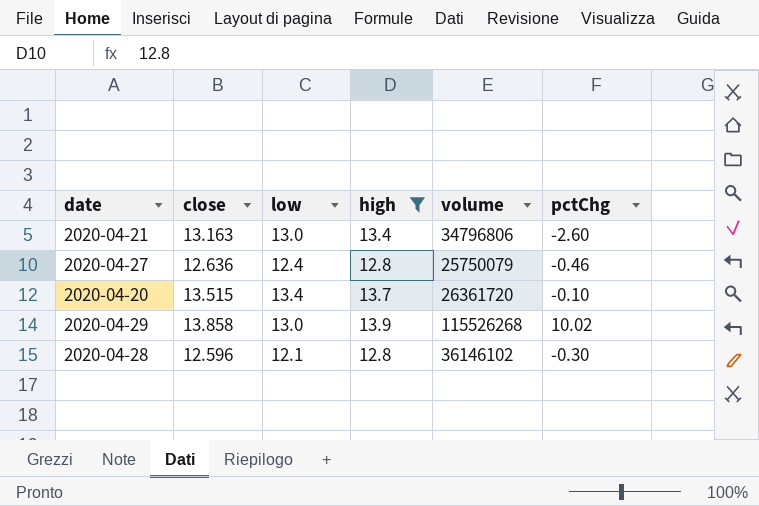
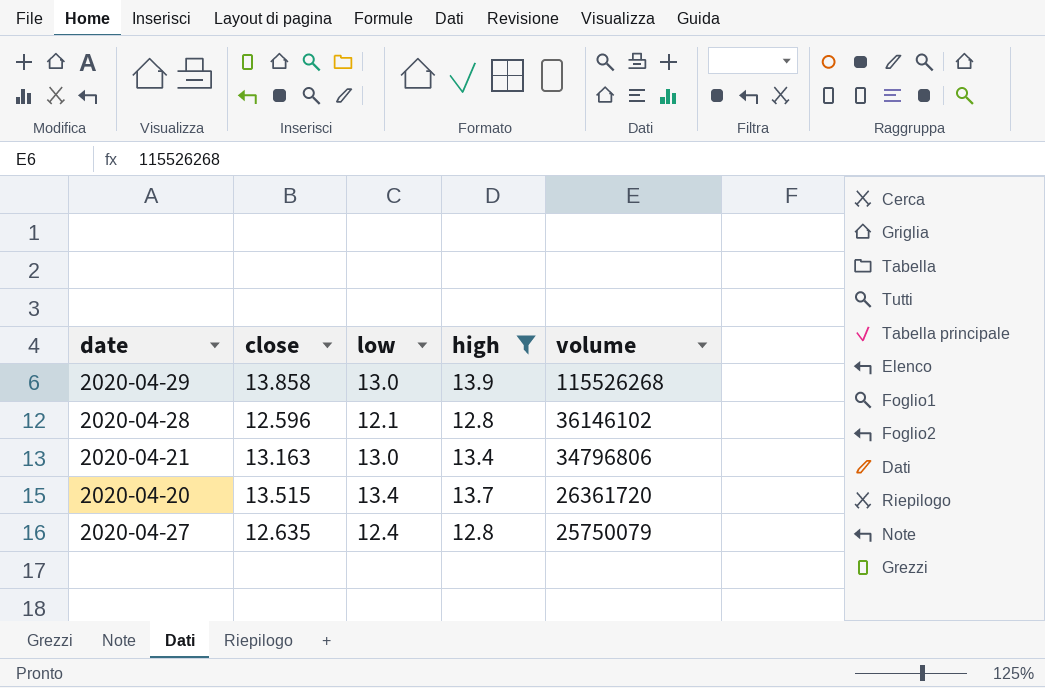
row order: none -> volume descending
column pctChg | position: 6 -> none
2020-04-27 | close: 12.636 -> 12.635

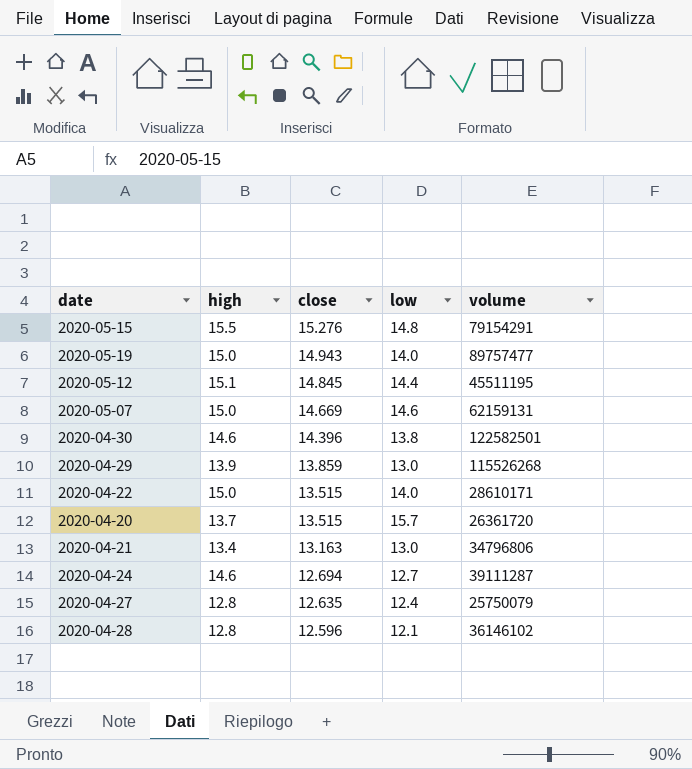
filter: high <= 13.9 -> none
row order: volume descending -> close descending
column high | position: 4 -> 2
2020-04-29 | close: 13.858 -> 13.859
2020-04-20 | low: 13.4 -> 15.7

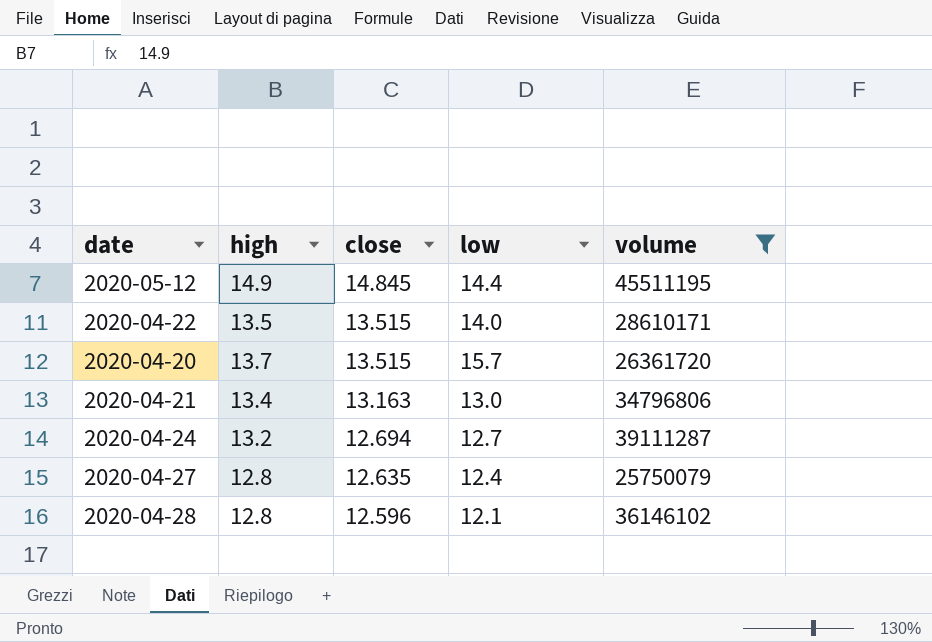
filter: none -> volume <= 45511195
2020-05-12 | high: 15.1 -> 14.9
2020-04-22 | high: 15.0 -> 13.5
2020-04-24 | high: 14.6 -> 13.2

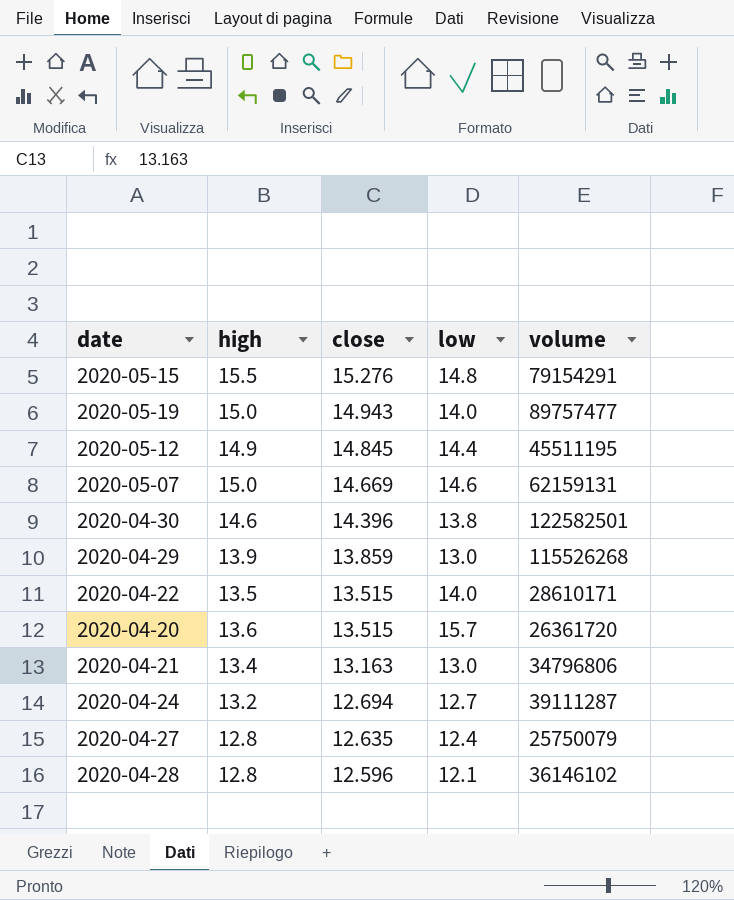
filter: volume <= 45511195 -> none
2020-04-20 | high: 13.7 -> 13.6

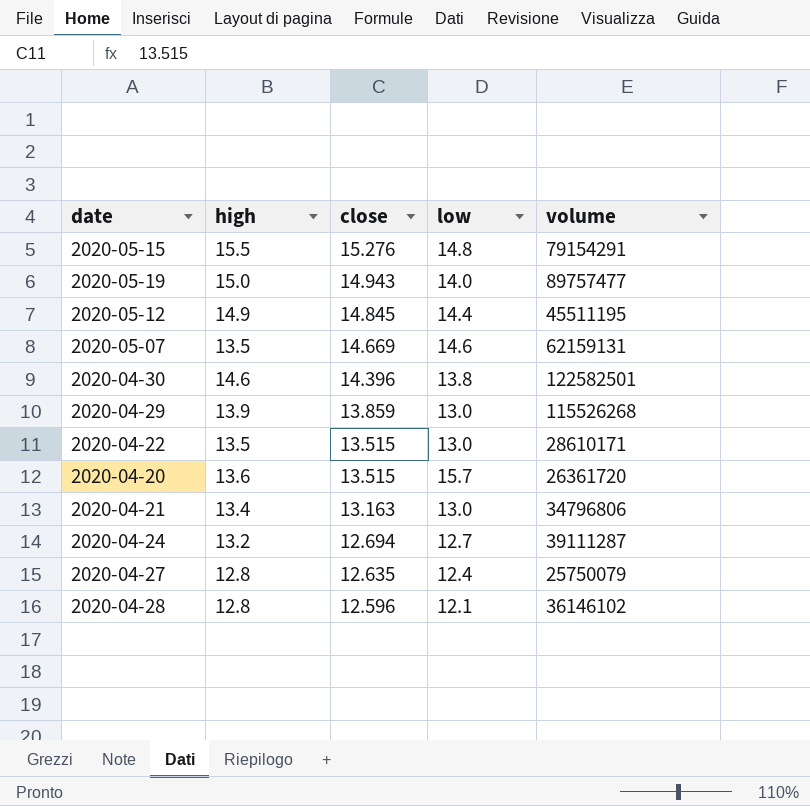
2020-05-07 | high: 15.0 -> 13.5
2020-04-22 | low: 14.0 -> 13.0

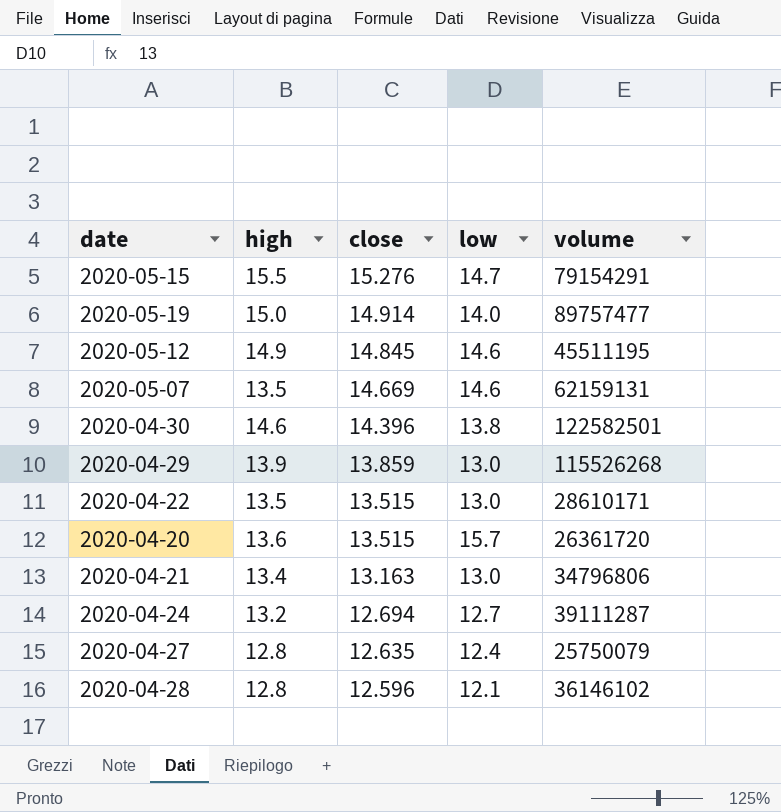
2020-05-15 | low: 14.8 -> 14.7
2020-05-19 | close: 14.943 -> 14.914
2020-05-12 | low: 14.4 -> 14.6

